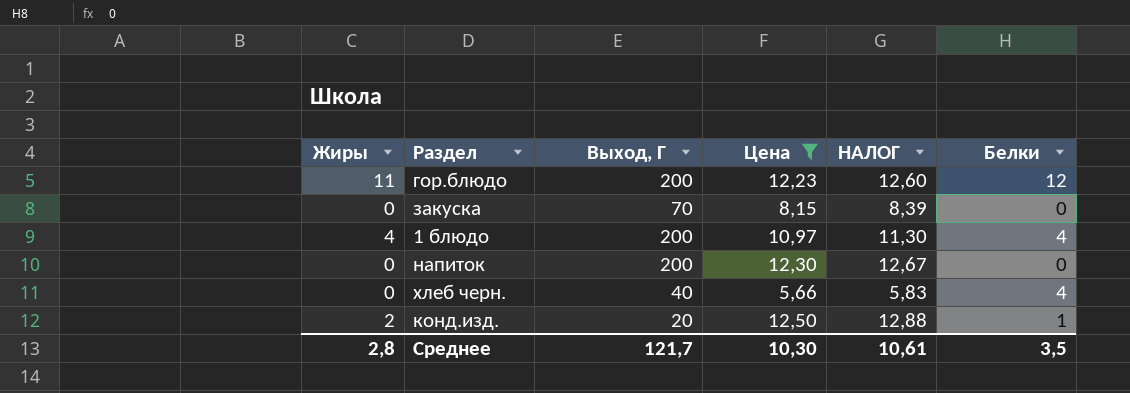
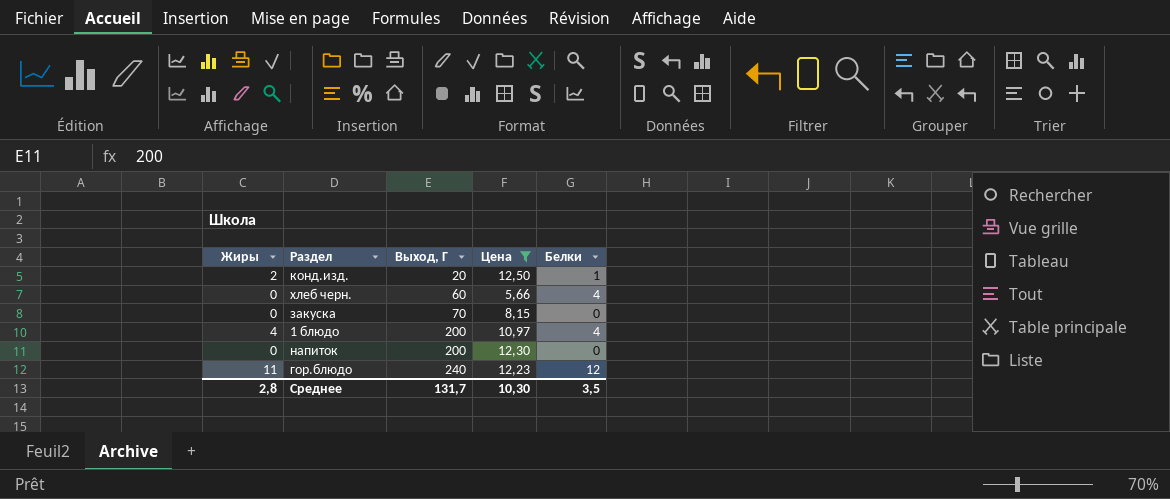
row order: none -> Выход, Г ascending
column НАЛОГ | formula: [Цена] * 1,03 -> none
хлеб черн. | Выход, Г: 40 -> 60
гор.блюдо | Выход, Г: 200 -> 240
Среднее | Выход, Г: 121,7 -> 131,7

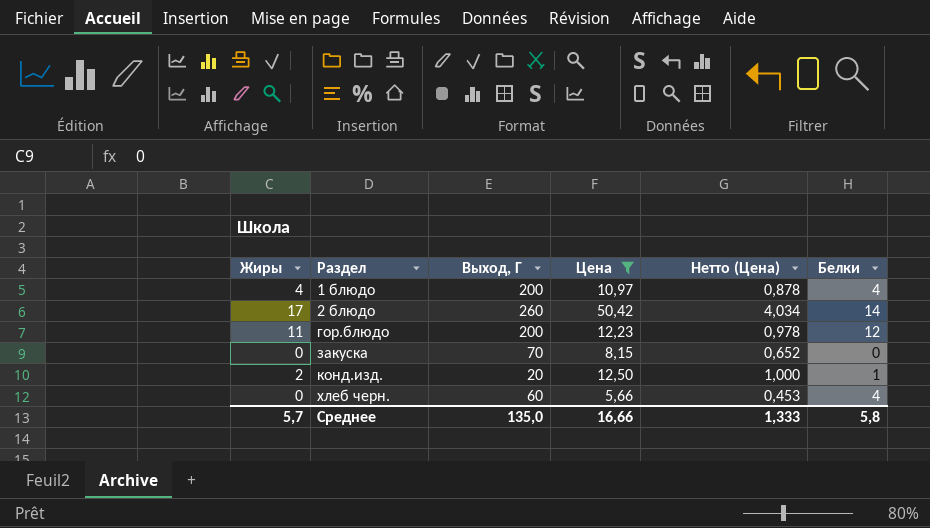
row order: Выход, Г ascending -> Раздел ascending
column Нетто (Цена) | formula: none -> [Цена] * 0,08
row напиток: 0 | 200 | 12,30 | 0 -> none
row 2 блюдо: none -> 17 | 260 | 50,42 | 4,034 | 14
гор.блюдо | Выход, Г: 240 -> 200
Среднее | Жиры: 2,8 -> 5,7
Среднее | Выход, Г: 131,7 -> 135,0
Среднее | Цена: 10,30 -> 16,66
Среднее | Белки: 3,5 -> 5,8

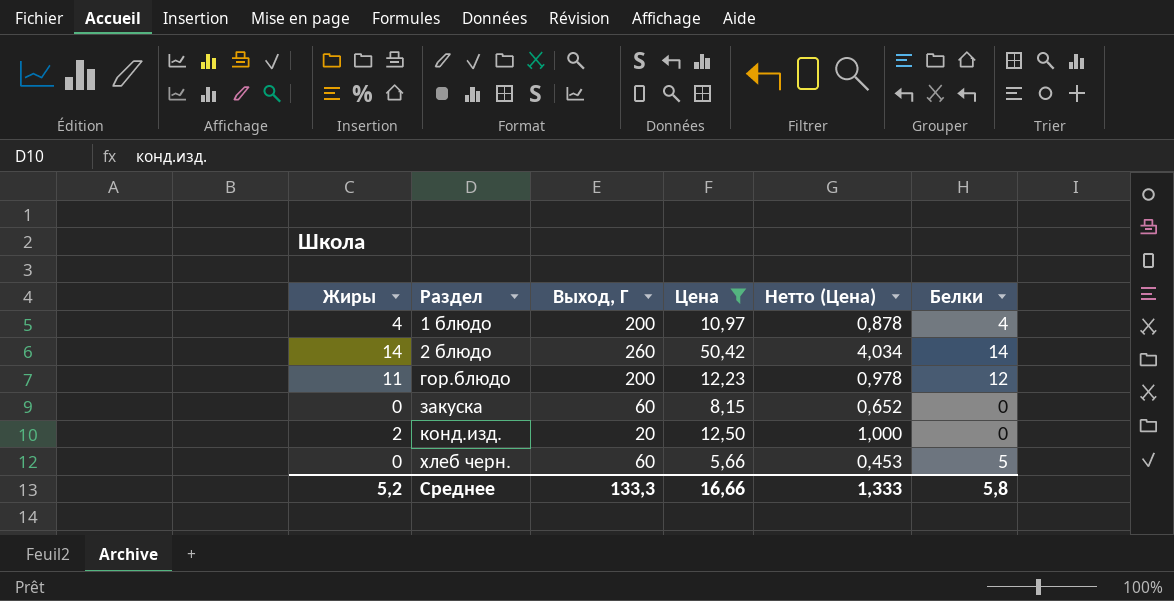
2 блюдо | Жиры: 17 -> 14
закуска | Выход, Г: 70 -> 60
конд.изд. | Белки: 1 -> 0
хлеб черн. | Белки: 4 -> 5
Среднее | Жиры: 5,7 -> 5,2
Среднее | Выход, Г: 135,0 -> 133,3

